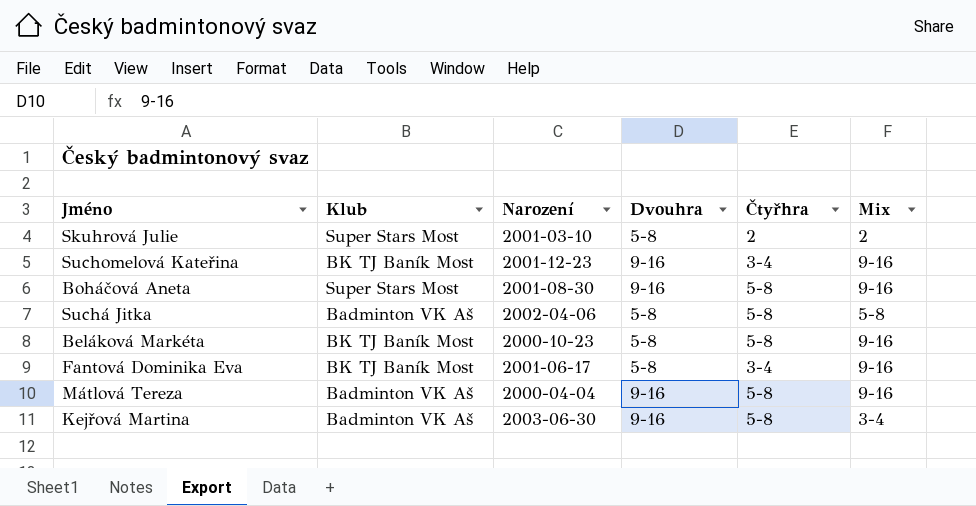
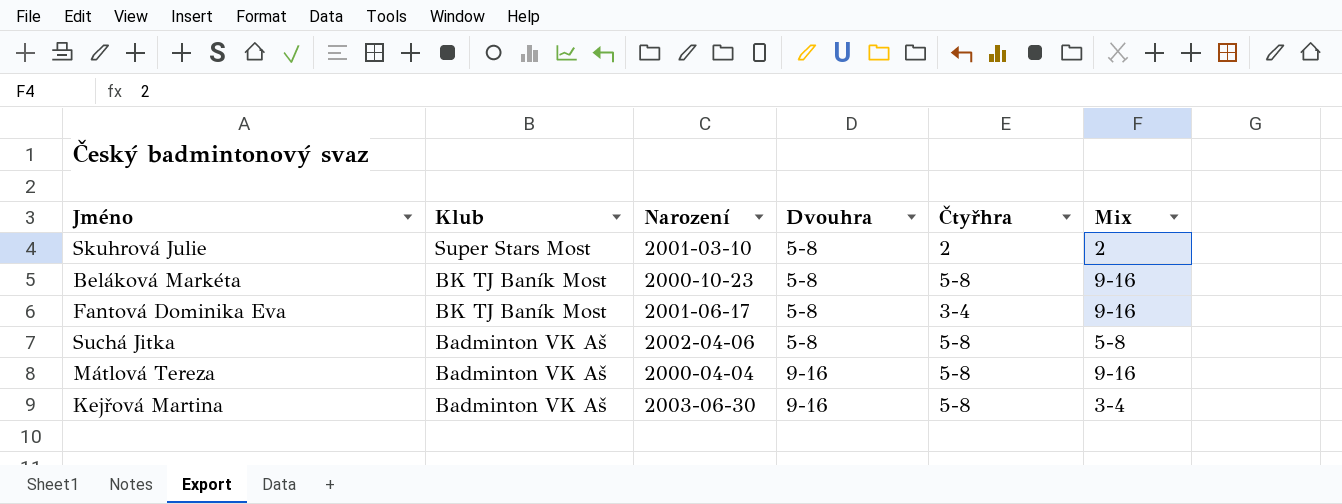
row order: none -> Klub descending
row Suchomelová Kateřina: BK TJ Baník Most | 2001-12-23 | 9-16 | 3-4 | 9-16 -> none
row Boháčová Aneta: Super Stars Most | 2001-08-30 | 9-16 | 5-8 | 9-16 -> none

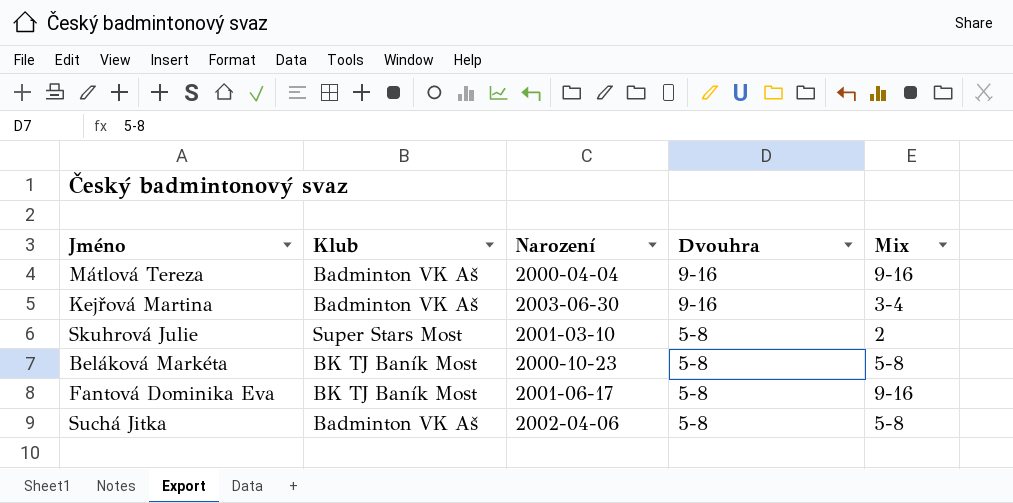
row order: Klub descending -> Dvouhra descending
column Čtyřhra | position: 5 -> none
Beláková Markéta | Mix: 9-16 -> 5-8

